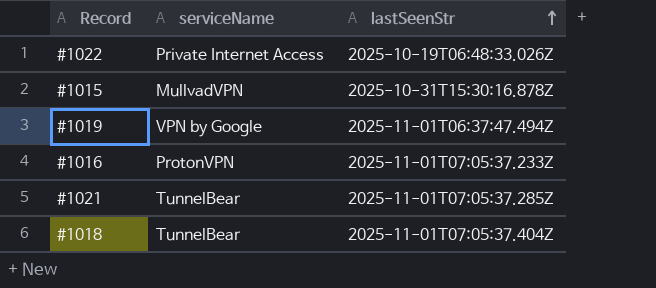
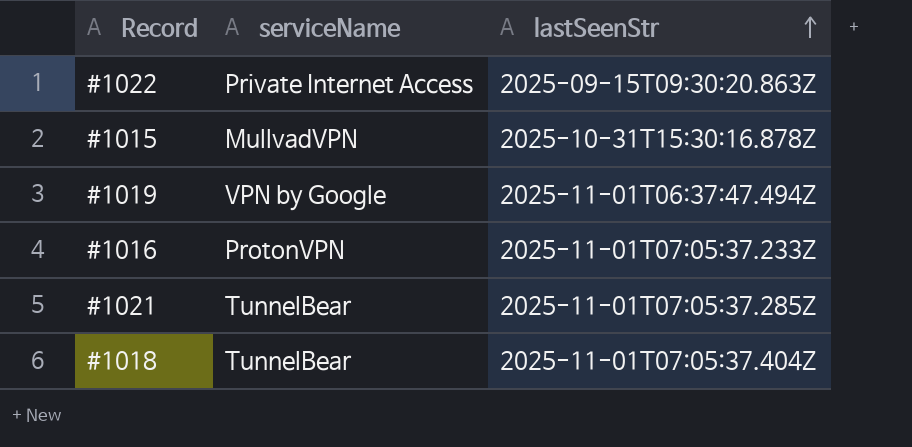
#1022 | lastSeenStr: 2025-10-19T06:48:33.026Z -> 2025-09-15T09:30:20.863Z

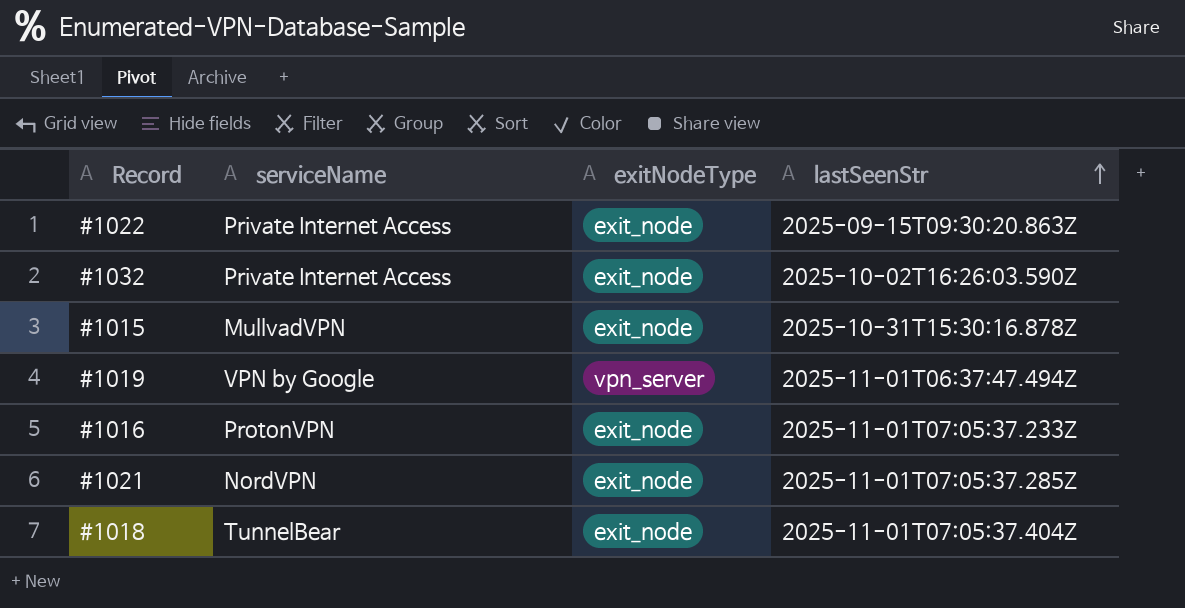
column exitNodeType | position: none -> 3
row #1032: none -> Private Internet Access | exit_node | 2025-10-02T16:26:03.590Z
#1021 | serviceName: TunnelBear -> NordVPN

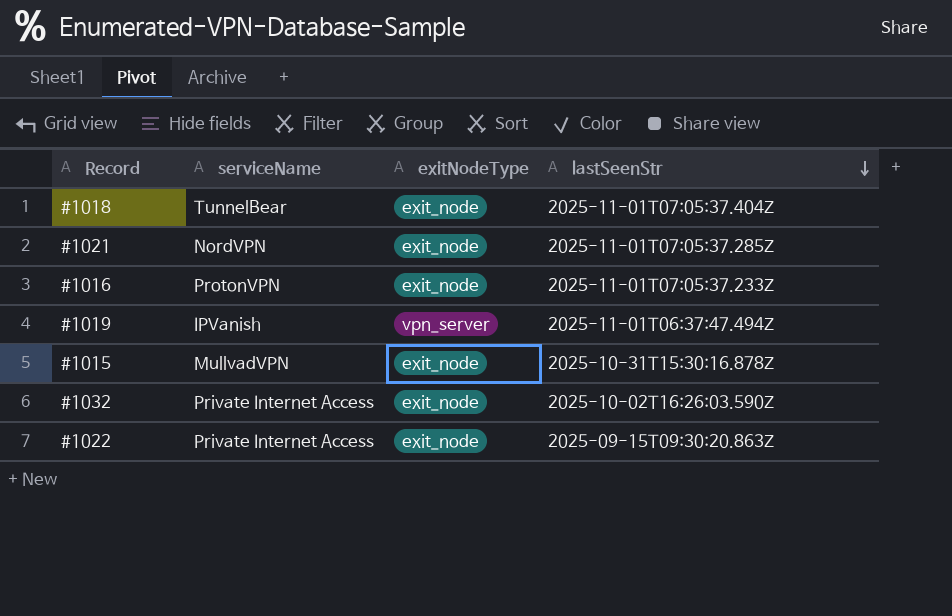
row order: lastSeenStr ascending -> lastSeenStr descending
#1019 | serviceName: VPN by Google -> IPVanish

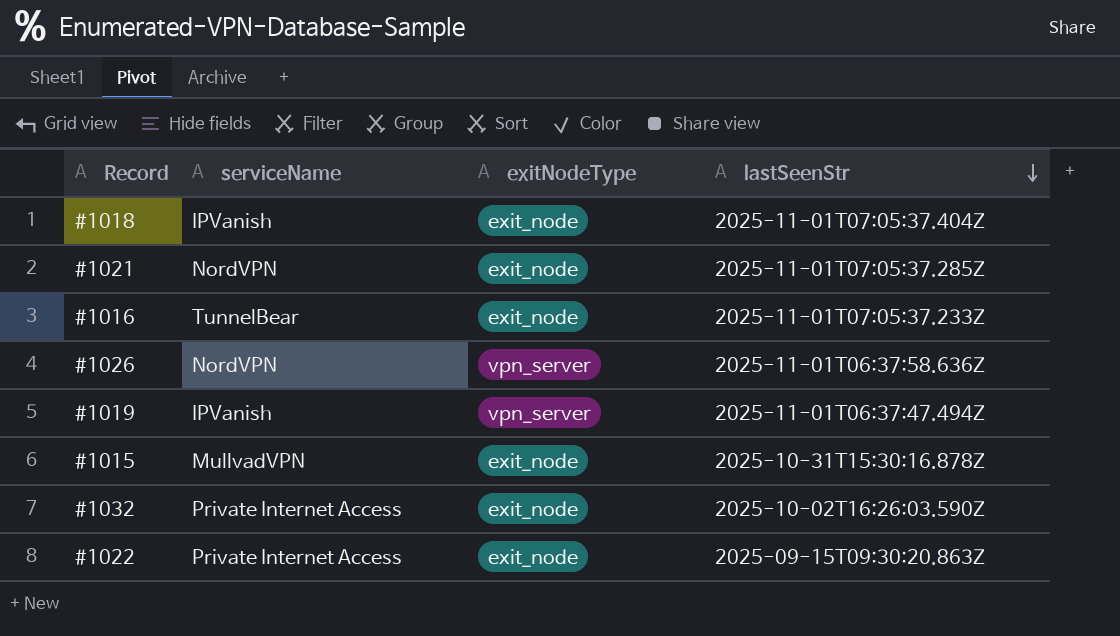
#1018 | serviceName: TunnelBear -> IPVanish
#1016 | serviceName: ProtonVPN -> TunnelBear
row #1026: none -> NordVPN | vpn_server | 2025-11-01T06:37:58.636Z

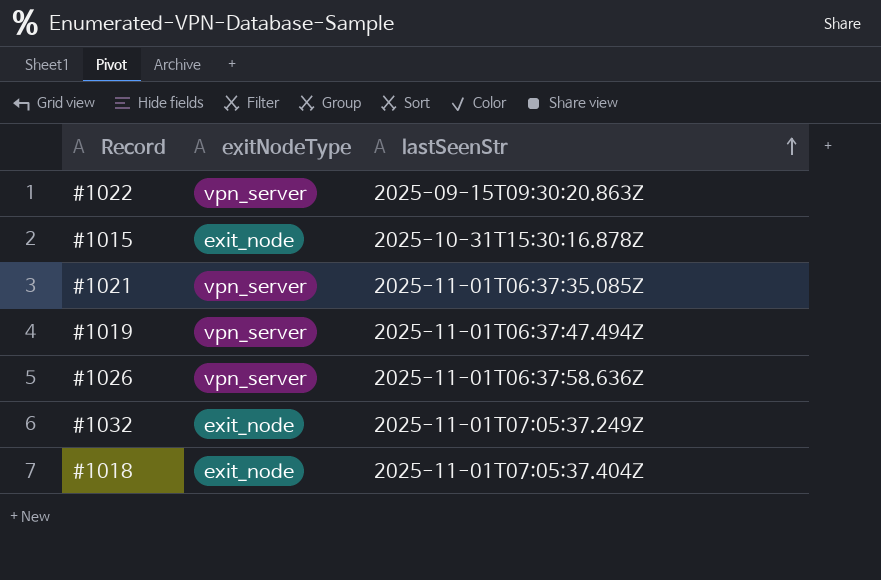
row order: lastSeenStr descending -> lastSeenStr ascending
column serviceName | position: 2 -> none
row #1016: TunnelBear | exit_node | 2025-11-01T07:05:37.233Z -> none
#1022 | exitNodeType: exit_node -> vpn_server
#1021 | exitNodeType: exit_node -> vpn_server
#1021 | lastSeenStr: 2025-11-01T07:05:37.285Z -> 2025-11-01T06:37:35.085Z
#1032 | lastSeenStr: 2025-10-02T16:26:03.590Z -> 2025-11-01T07:05:37.249Z

